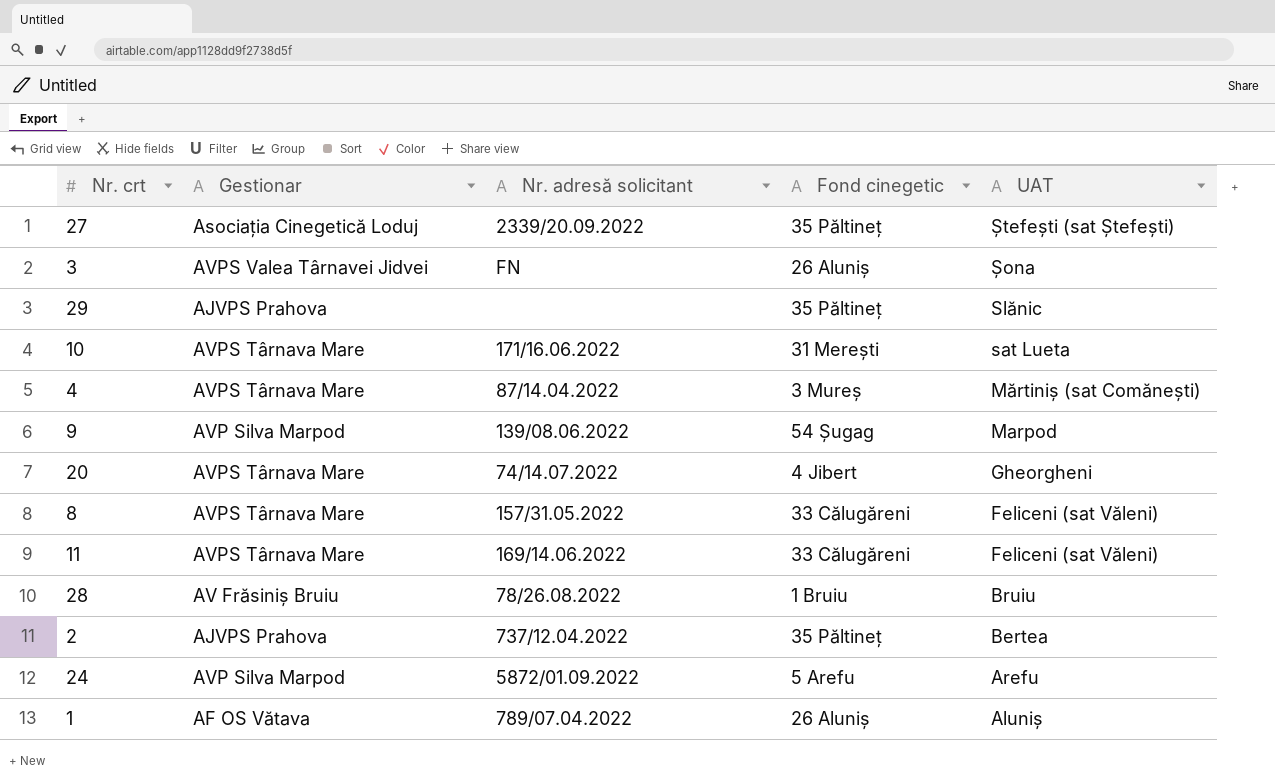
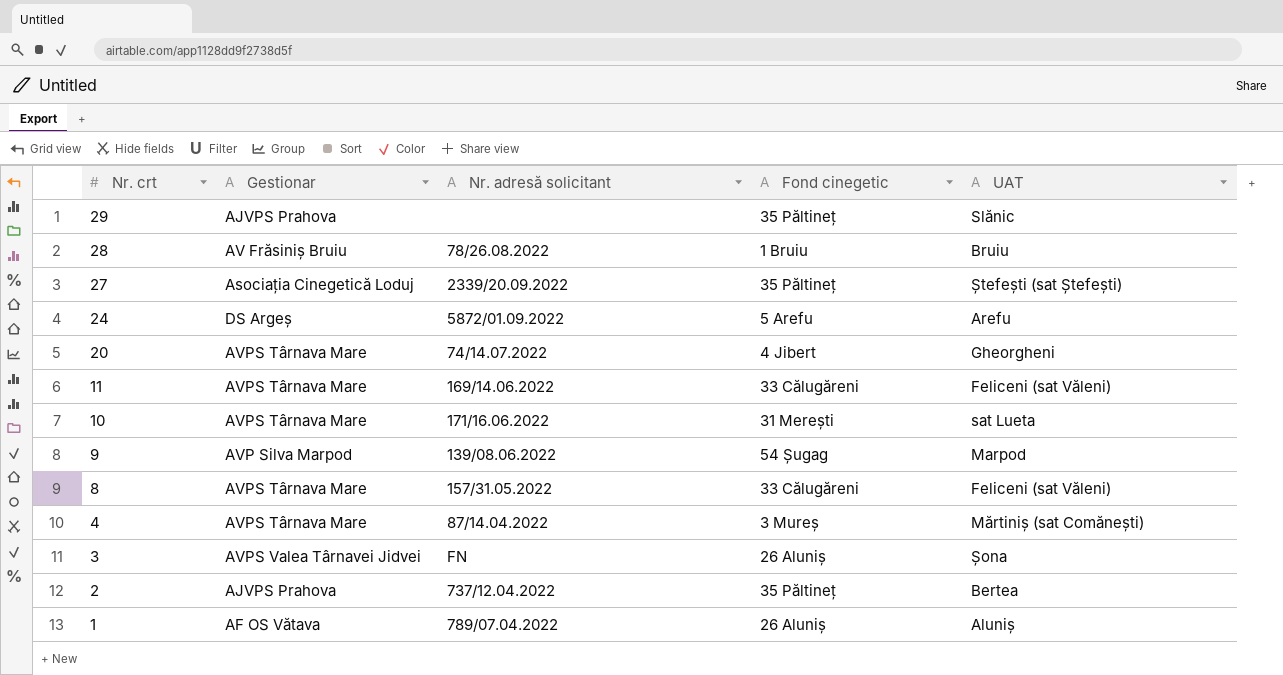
row order: UAT descending -> Nr. crt descending
24 | Gestionar: AVP Silva Marpod -> DS Argeș

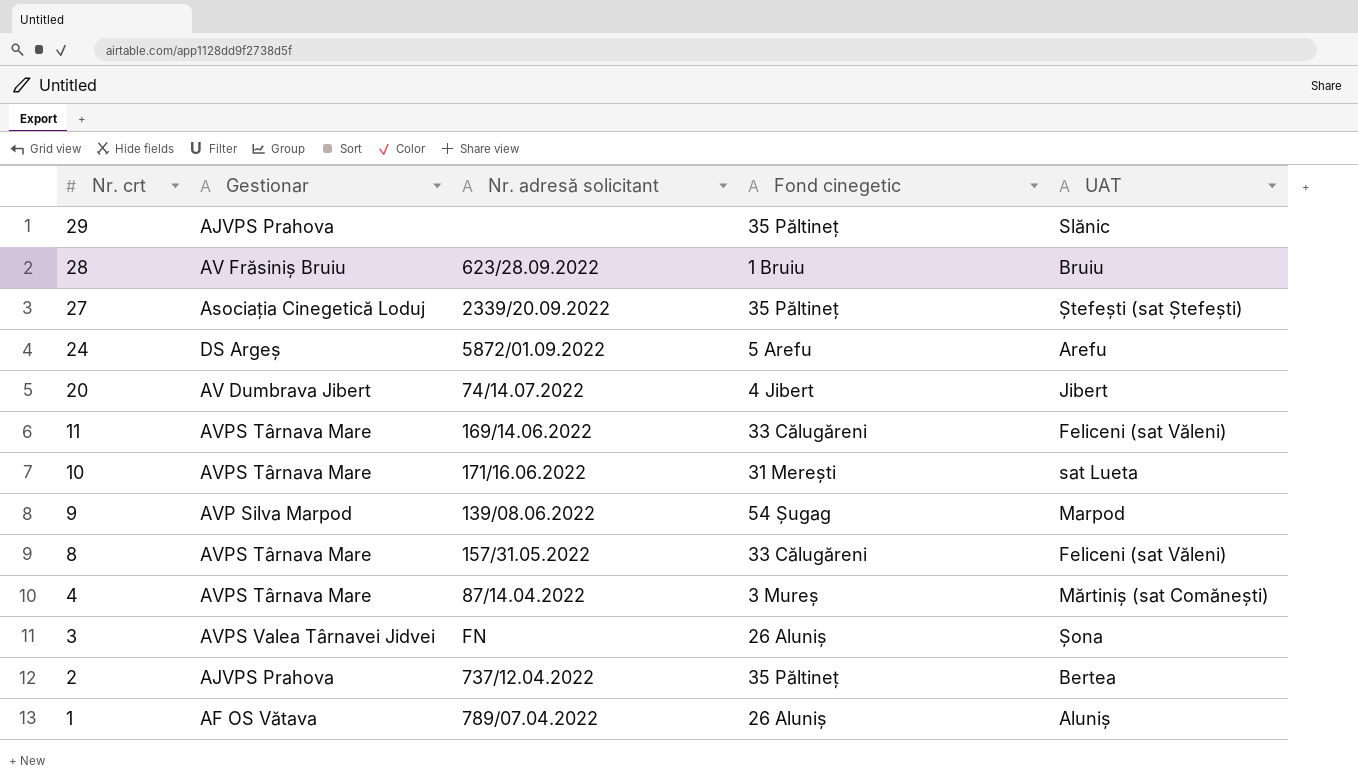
28 | Nr. adresă solicitant: 78/26.08.2022 -> 623/28.09.2022
20 | Gestionar: AVPS Târnava Mare -> AV Dumbrava Jibert
20 | UAT: Gheorgheni -> Jibert

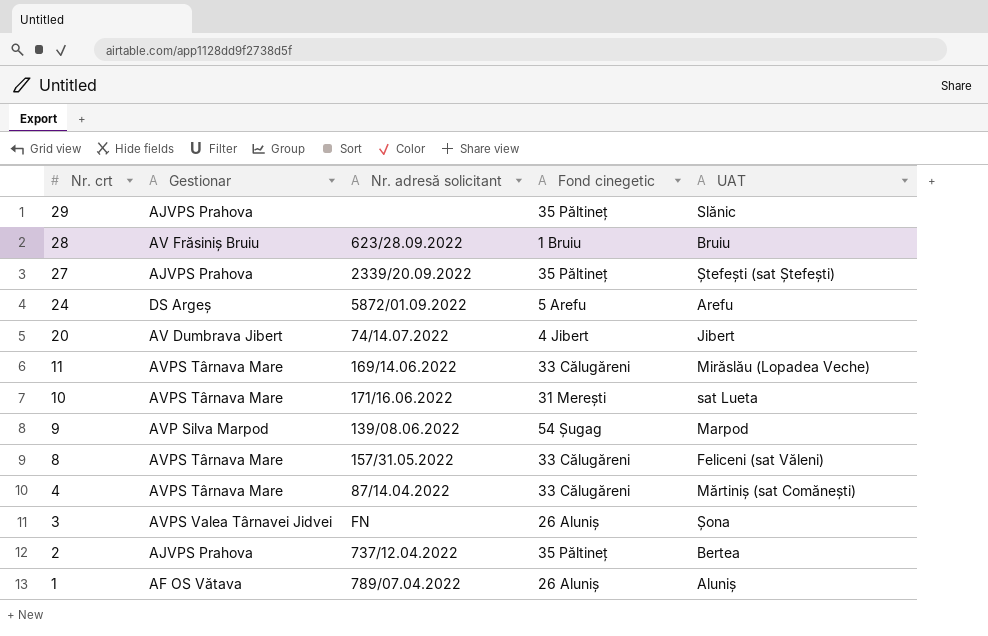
27 | Gestionar: Asociația Cinegetică Loduj -> AJVPS Prahova
11 | UAT: Feliceni (sat Văleni) -> Mirăslău (Lopadea Veche)
4 | Fond cinegetic: 3 Mureș -> 33 Călugăreni

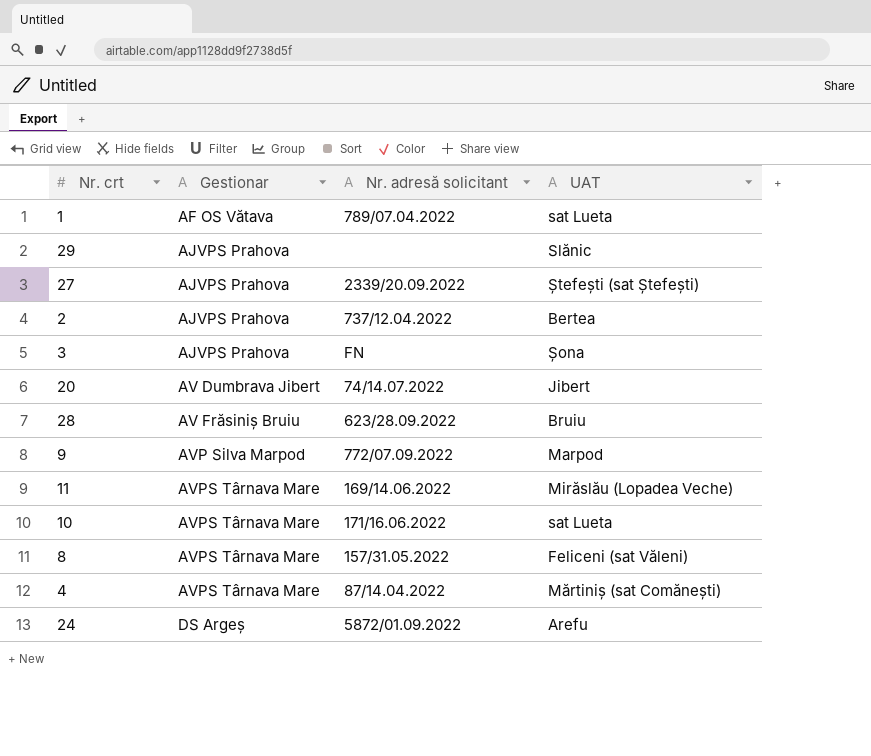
row order: Nr. crt descending -> Gestionar ascending
column Fond cinegetic | position: 4 -> none
1 | UAT: Aluniș -> sat Lueta
3 | Gestionar: AVPS Valea Târnavei Jidvei -> AJVPS Prahova
9 | Nr. adresă solicitant: 139/08.06.2022 -> 772/07.09.2022

